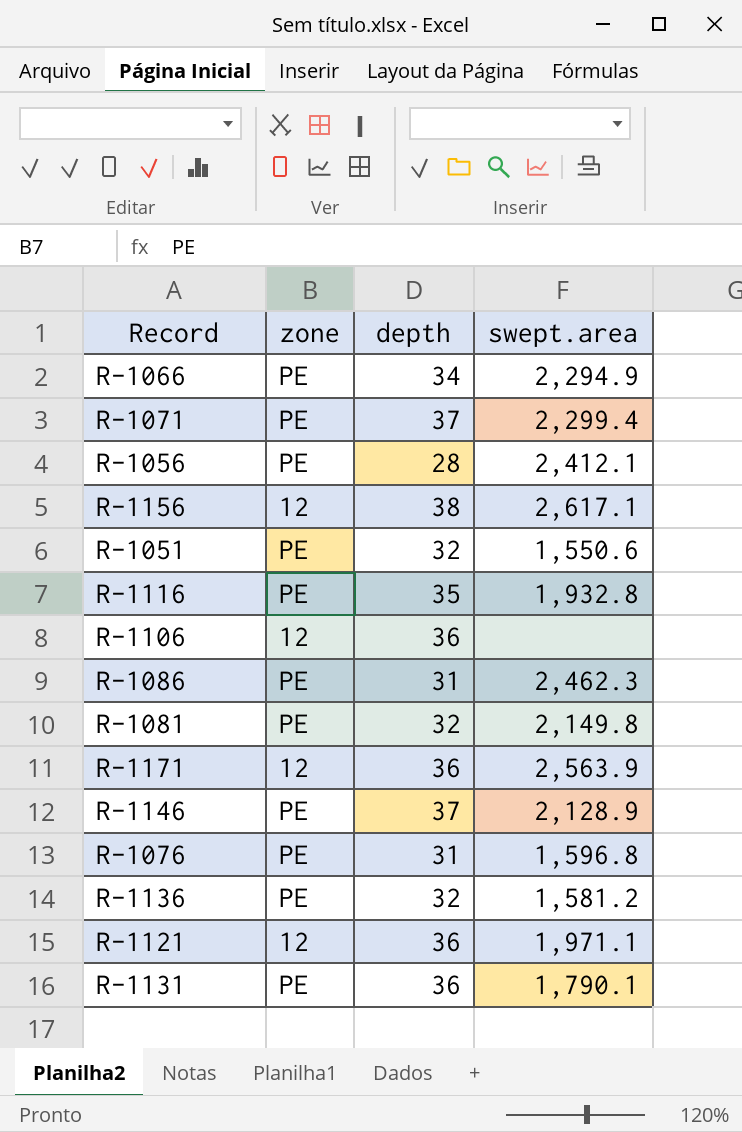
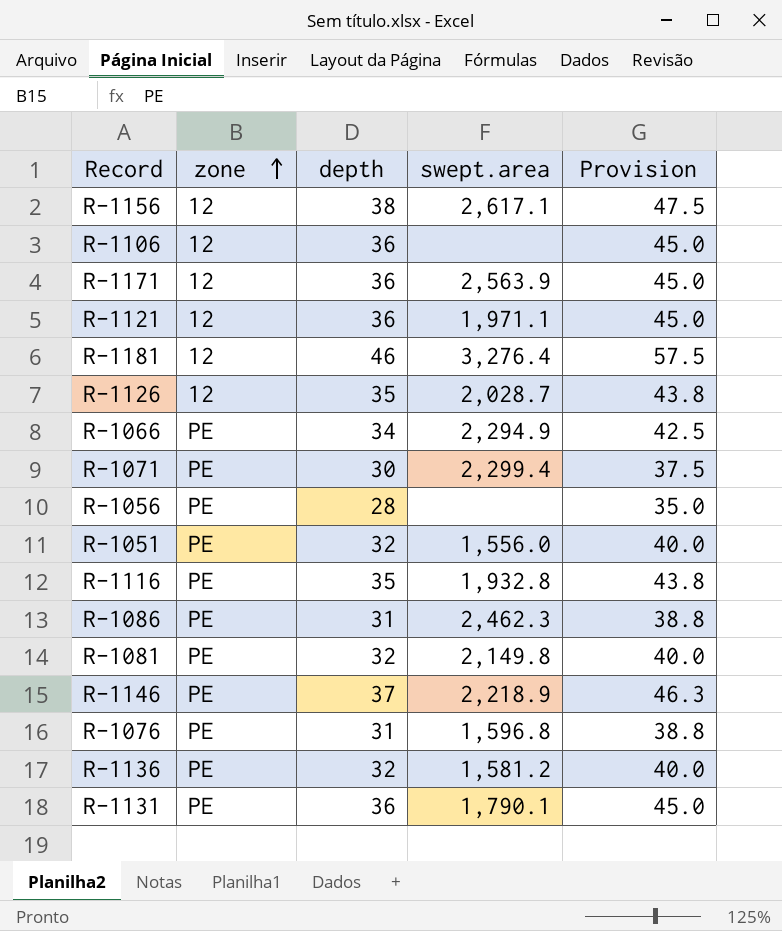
row order: none -> zone ascending
column Provision | formula: none -> [depth] * 1.25
row R-1181: none -> 12 | 46 | 3,276.4 | 57.5
row R-1126: none -> 12 | 35 | 2,028.7 | 43.8
R-1071 | depth: 37 -> 30
R-1056 | swept.area: 2,412.1 -> none
R-1051 | swept.area: 1,550.6 -> 1,556.0
R-1146 | swept.area: 2,128.9 -> 2,218.9

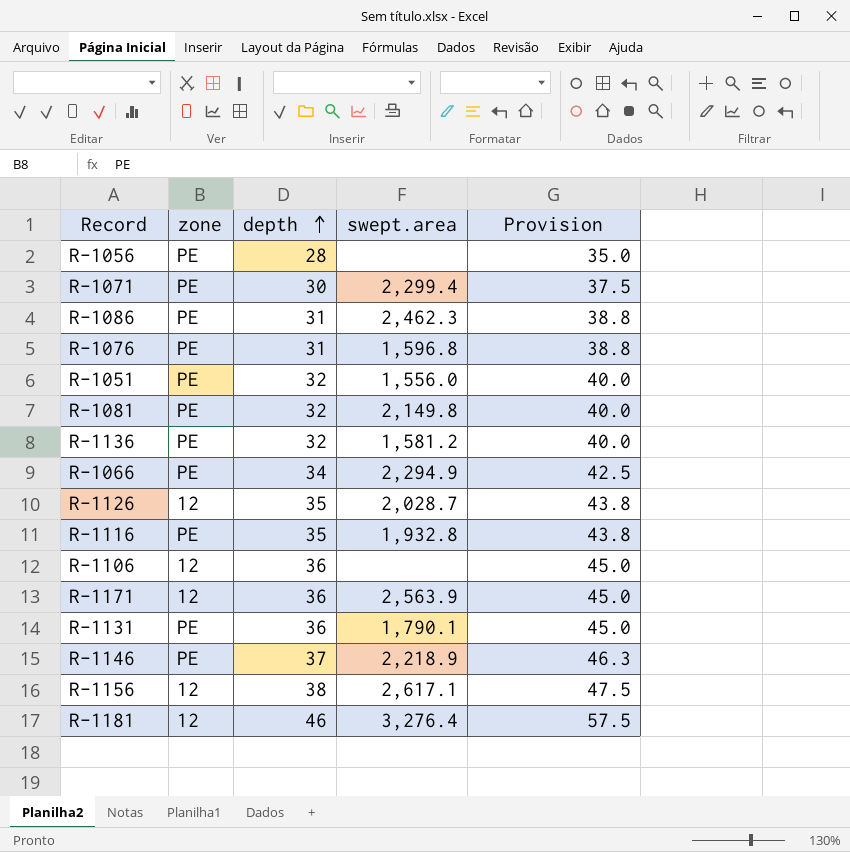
row order: zone ascending -> depth ascending
row R-1121: 12 | 36 | 1,971.1 | 45.0 -> none

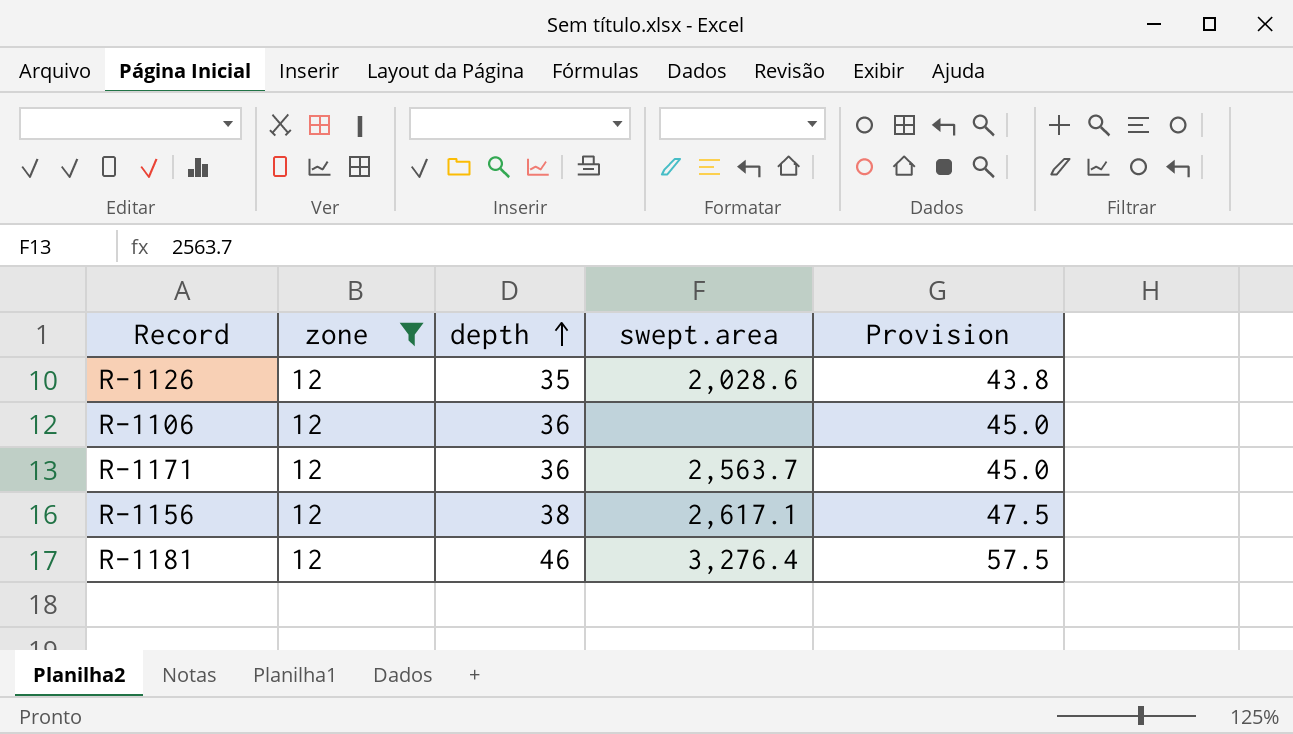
filter: none -> zone = 12
R-1126 | swept.area: 2,028.7 -> 2,028.6
R-1171 | swept.area: 2,563.9 -> 2,563.7

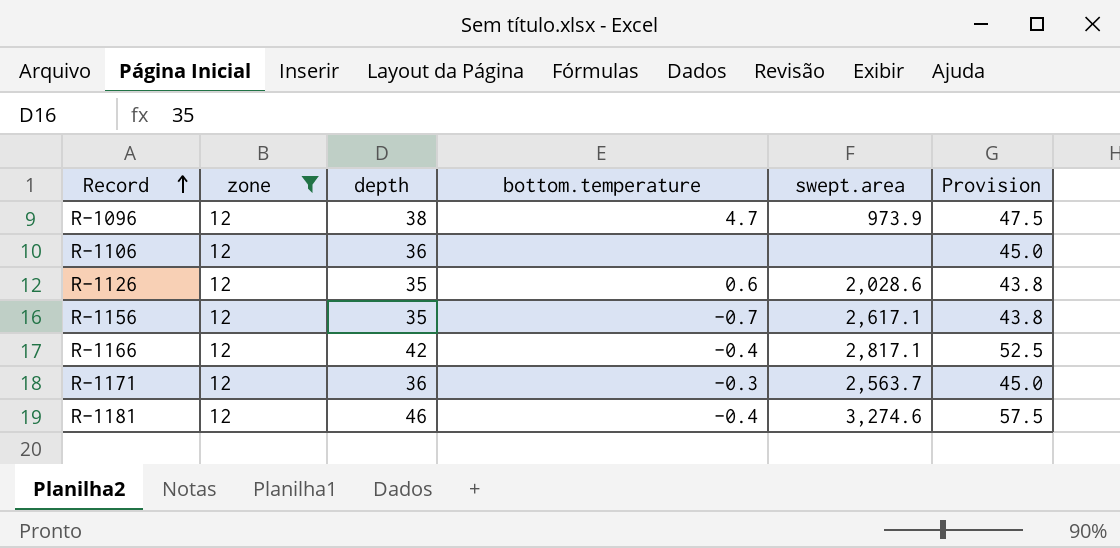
row order: depth ascending -> Record ascending
column bottom.temperature | position: none -> 4
row R-1096: none -> 12 | 38 | 4.7 | 973.9 | 47.5
R-1156 | depth: 38 -> 35
R-1156 | Provision: 47.5 -> 43.8
row R-1166: none -> 12 | 42 | -0.4 | 2,817.1 | 52.5
R-1181 | swept.area: 3,276.4 -> 3,274.6

